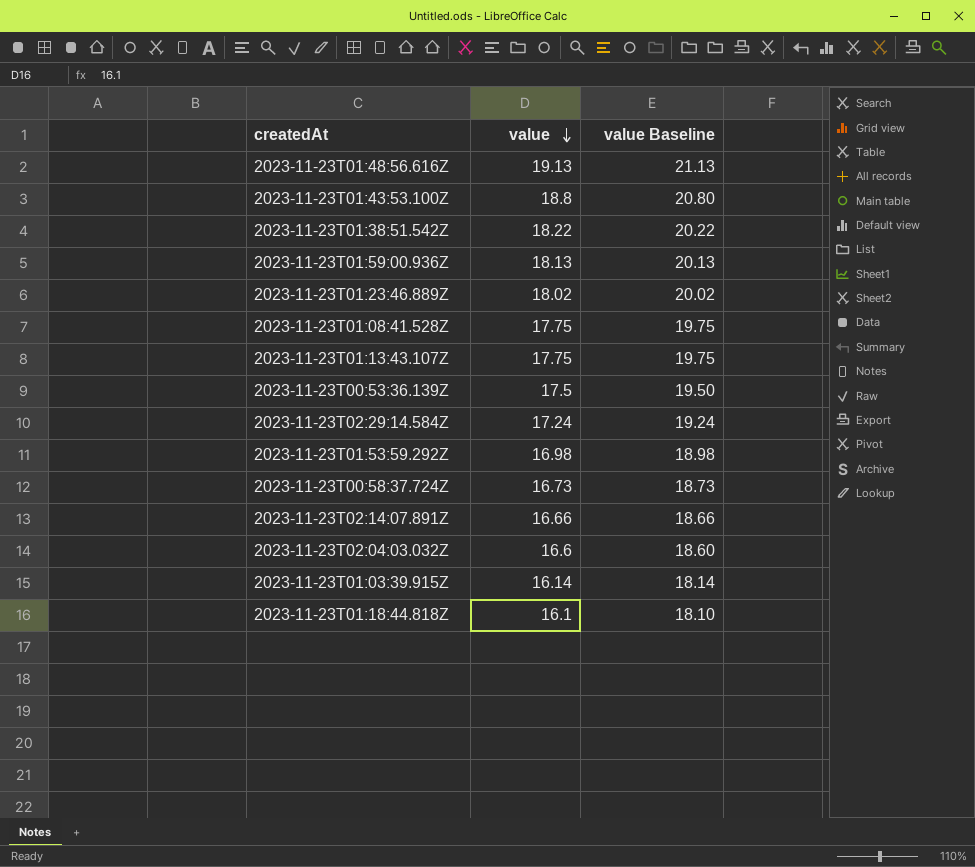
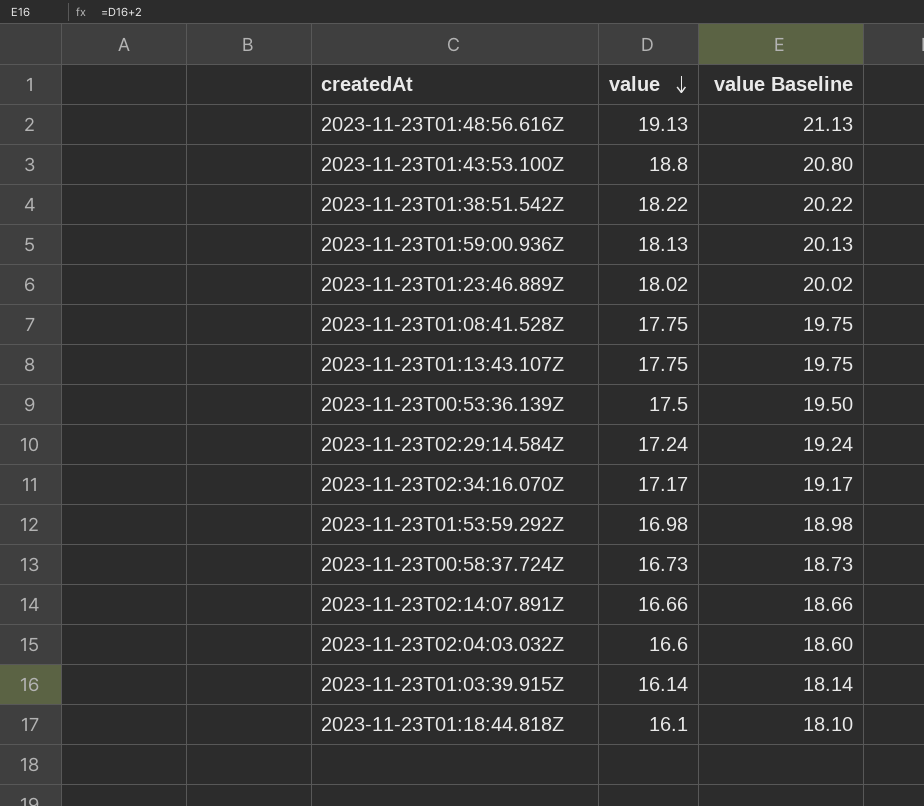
row 2023-11-23T02:34:16.070Z: none -> 17.17 | 19.17

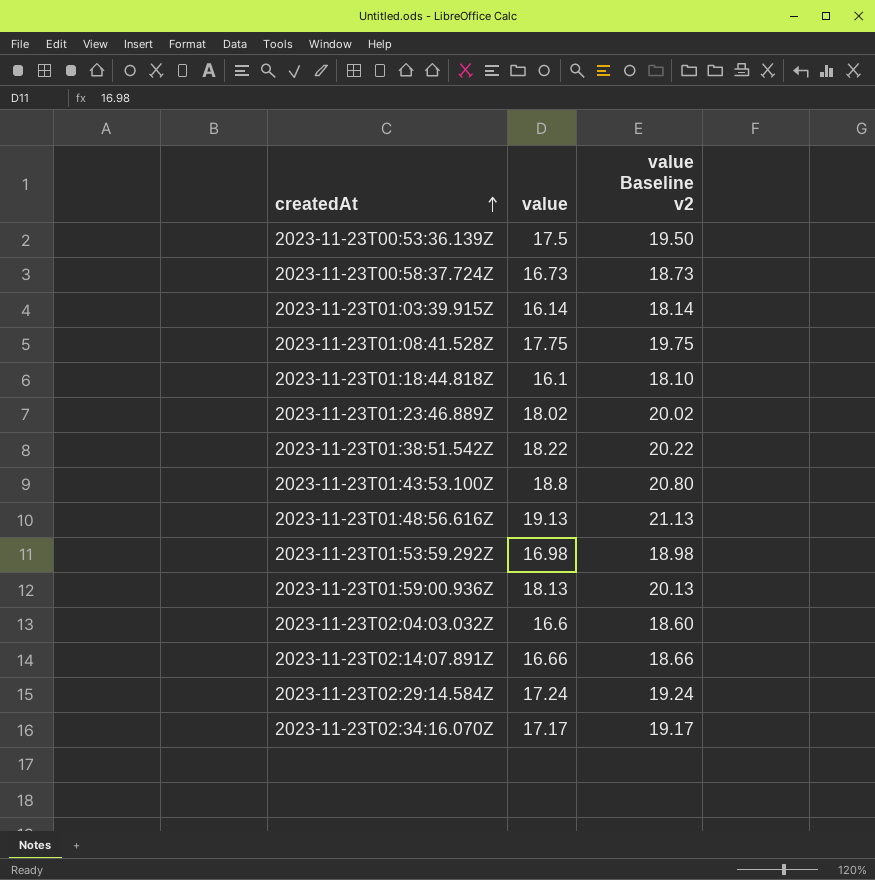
row order: value descending -> createdAt ascending
column name: value Baseline -> value Baseline v2
row 2023-11-23T01:13:43.107Z: 17.75 | 19.75 -> none

